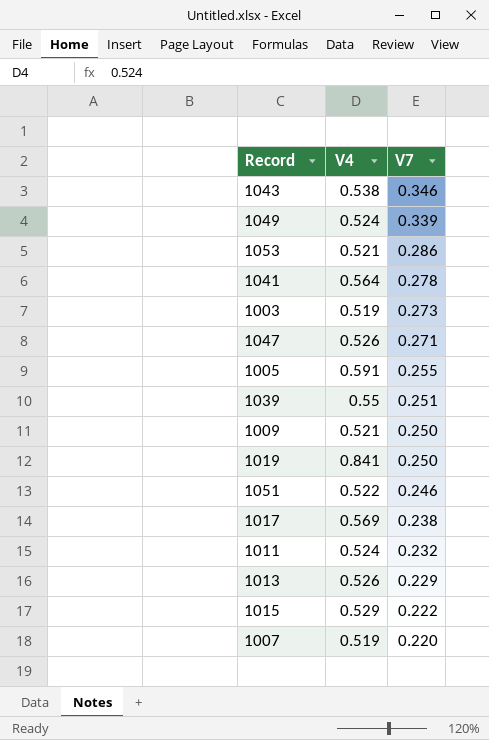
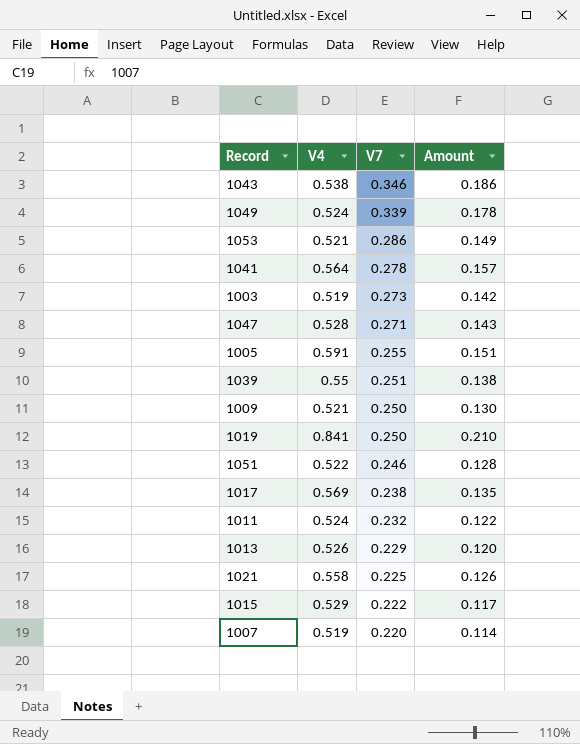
column Amount | formula: none -> [V4] * [V7]
1047 | V4: 0.526 -> 0.528
row 1021: none -> 0.558 | 0.225 | 0.126

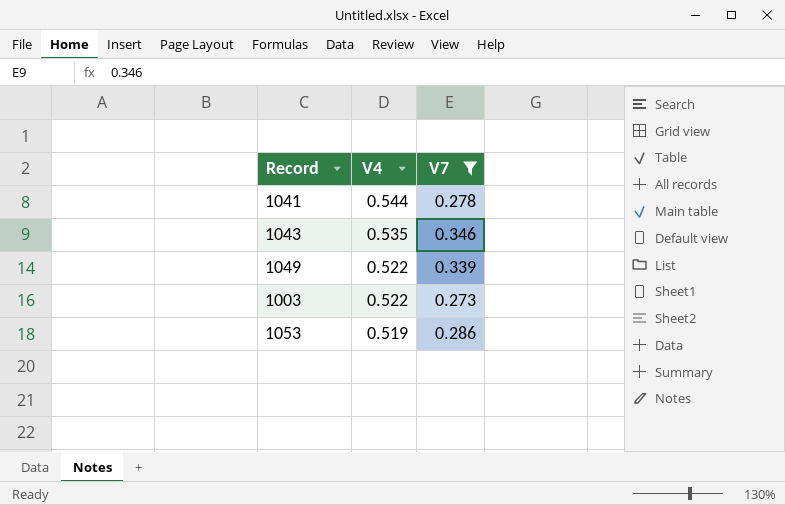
filter: none -> V7 >= 0.273
row order: V7 descending -> V4 descending
column Amount | formula: [V4] * [V7] -> none
1041 | V4: 0.564 -> 0.544
1043 | V4: 0.538 -> 0.535
1049 | V4: 0.524 -> 0.522
1003 | V4: 0.519 -> 0.522
1053 | V4: 0.521 -> 0.519

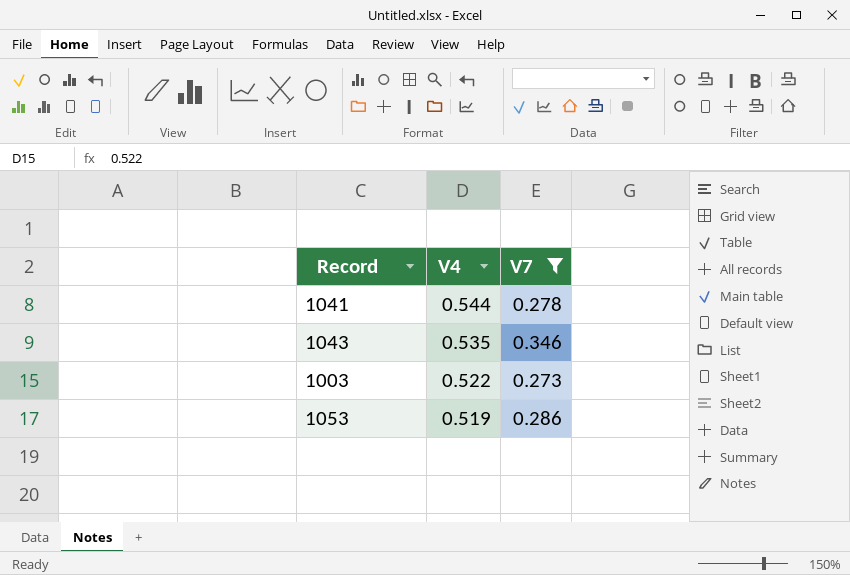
row 1049: 0.522 | 0.339 -> none

